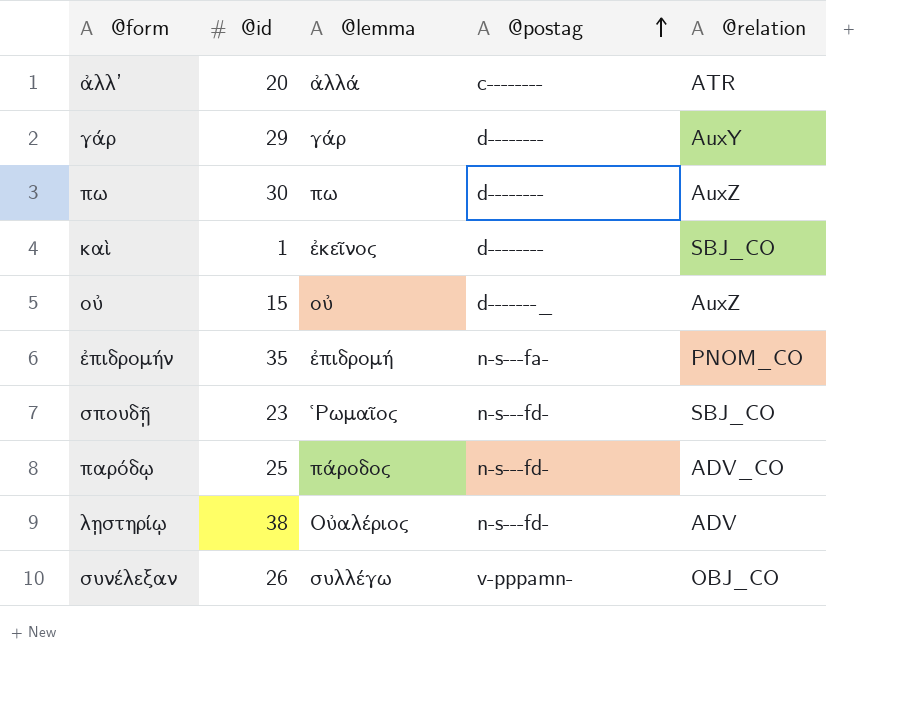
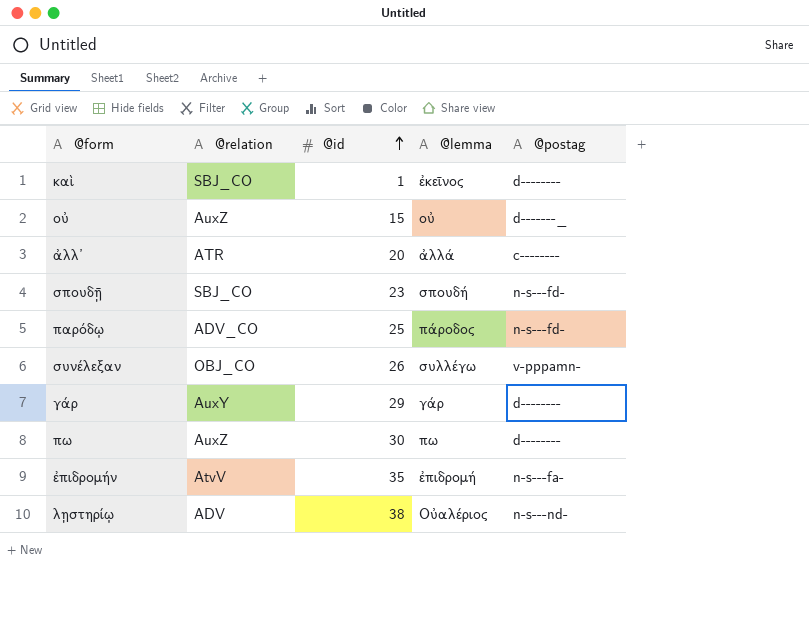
row order: @postag ascending -> @id ascending
column @relation | position: 5 -> 2
σπουδῇ | @lemma: Ῥωμαῖος -> σπουδή
ἐπιδρομήν | @relation: PNOM_CO -> AtvV
λῃστηρίῳ | @postag: n-s---fd- -> n-s---nd-

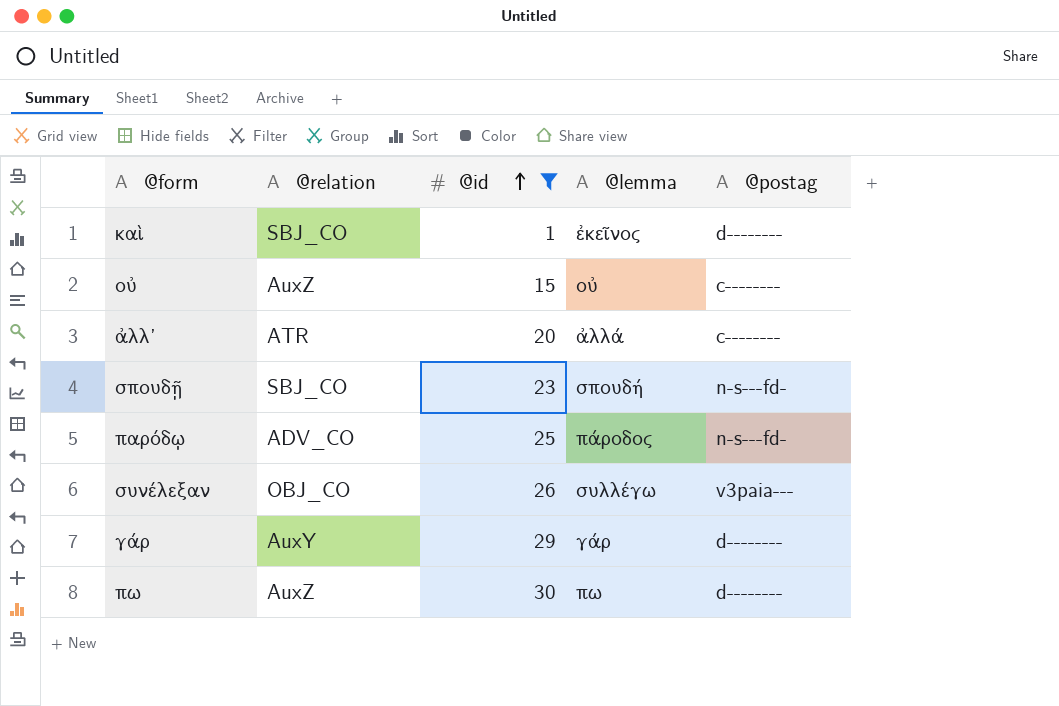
filter: none -> @id <= 30
οὐ | @postag: d-------_ -> c--------
συνέλεξαν | @postag: v-pppamn- -> v3paia---

